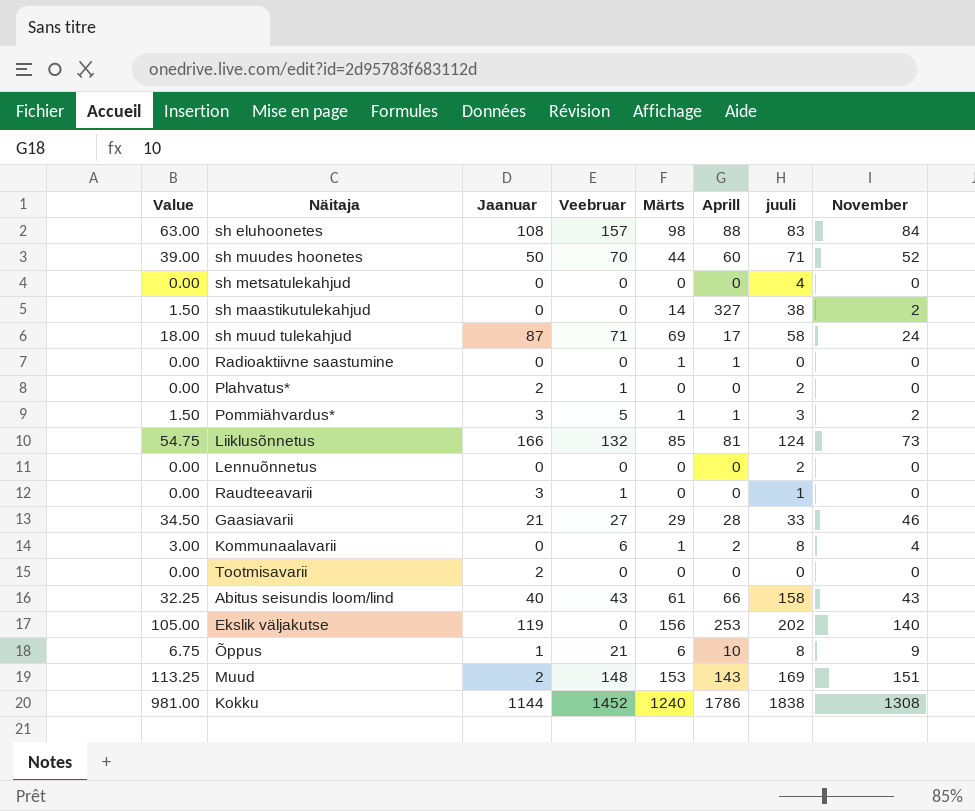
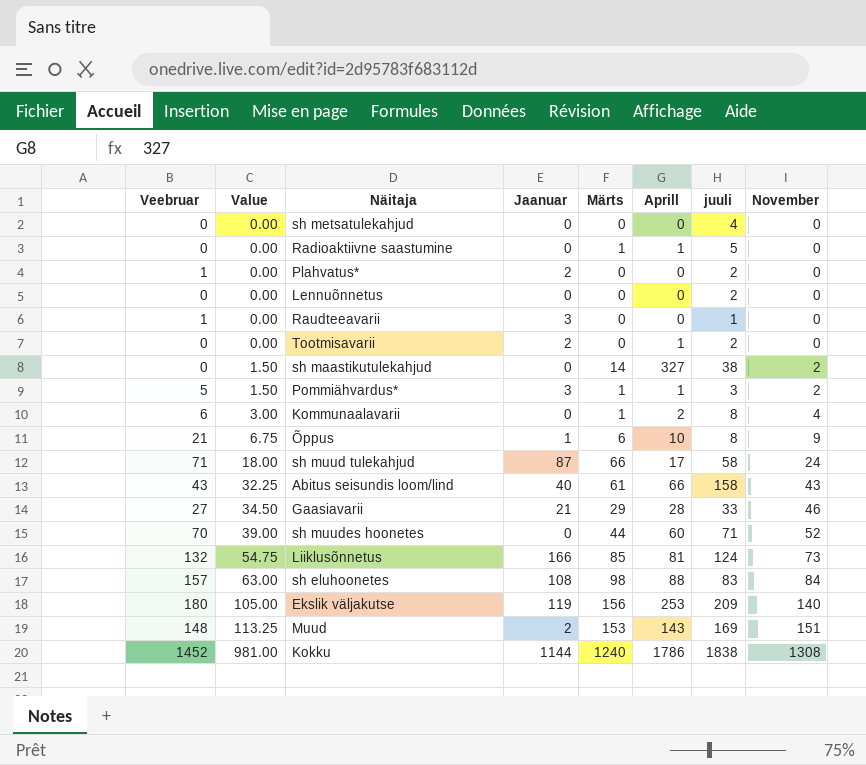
row order: none -> Value ascending
column Veebruar | position: 4 -> 1
Radioaktiivne saastumine | juuli: 0 -> 5
Tootmisavarii | Aprill: 0 -> 1
Tootmisavarii | juuli: 0 -> 2
sh muud tulekahjud | Märts: 69 -> 66
sh muudes hoonetes | Jaanuar: 50 -> 0
Ekslik väljakutse | Veebruar: 0 -> 180
Ekslik väljakutse | juuli: 202 -> 209

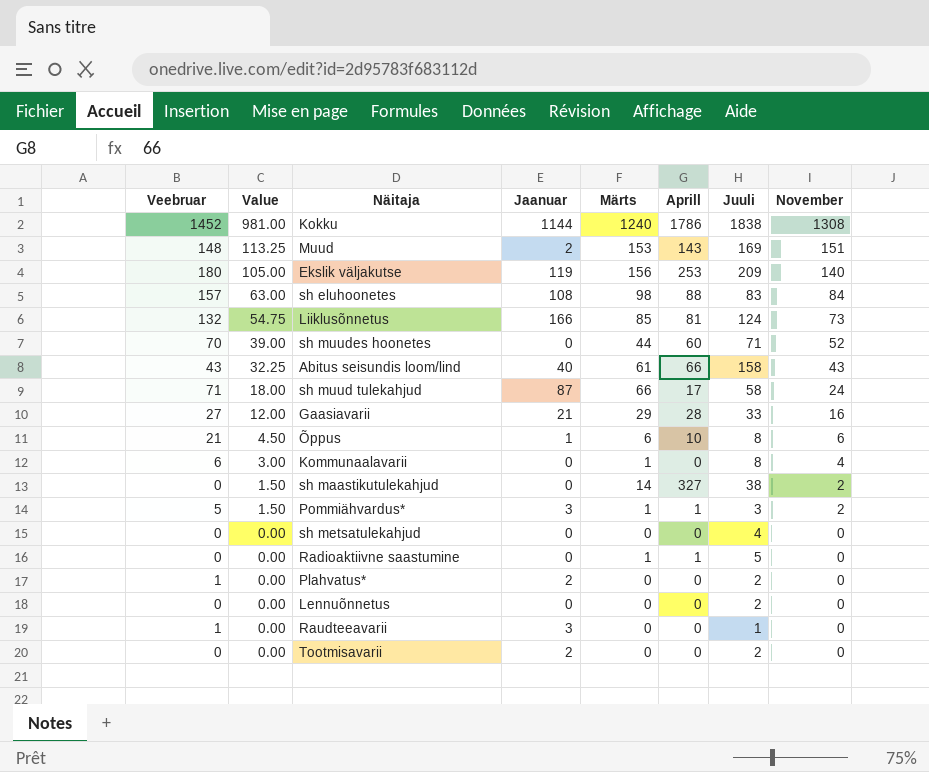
row order: Value ascending -> Value descending
column name: juuli -> Juuli
Gaasiavarii | Value: 34.50 -> 12.00
Gaasiavarii | November: 46 -> 16
Õppus | Value: 6.75 -> 4.50
Õppus | November: 9 -> 6
Kommunaalavarii | Aprill: 2 -> 0
Tootmisavarii | Aprill: 1 -> 0

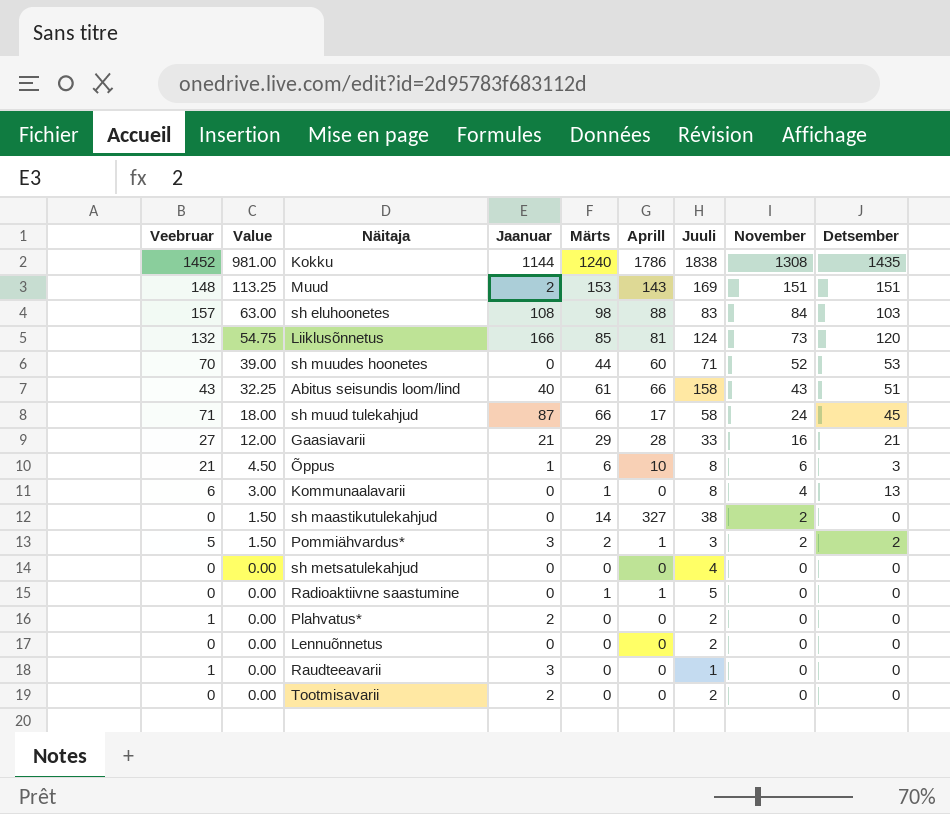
column Detsember | position: none -> 9
row Ekslik väljakutse: 180 | 105.00 | 119 | 156 | 253 | 209 | 140 -> none
Pommiähvardus* | Märts: 1 -> 2

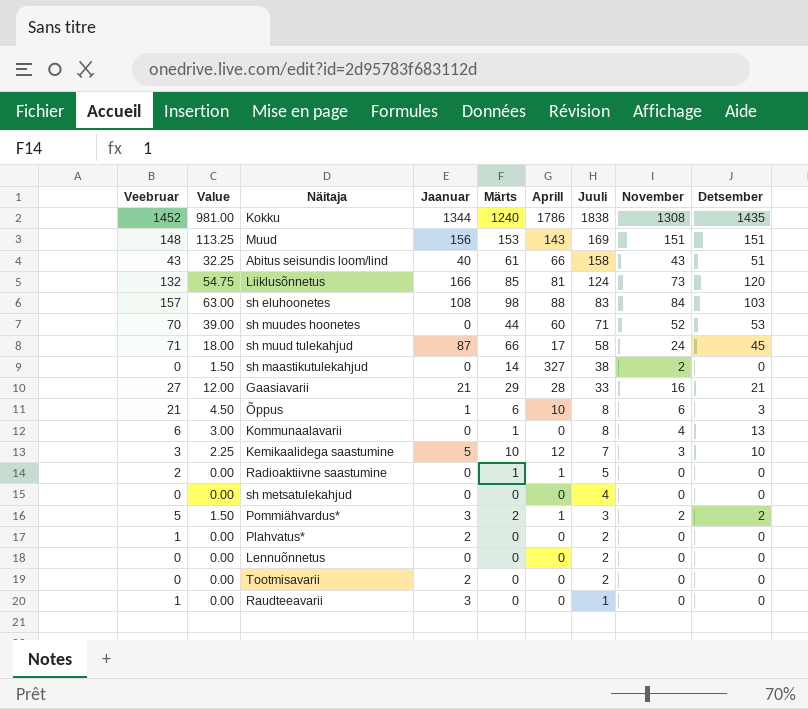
row order: Value descending -> Juuli descending
Kokku | Jaanuar: 1144 -> 1344
Muud | Jaanuar: 2 -> 156
row Kemikaalidega saastumine: none -> 3 | 2.25 | 5 | 10 | 12 | 7 | 3 | 10
Radioaktiivne saastumine | Veebruar: 0 -> 2

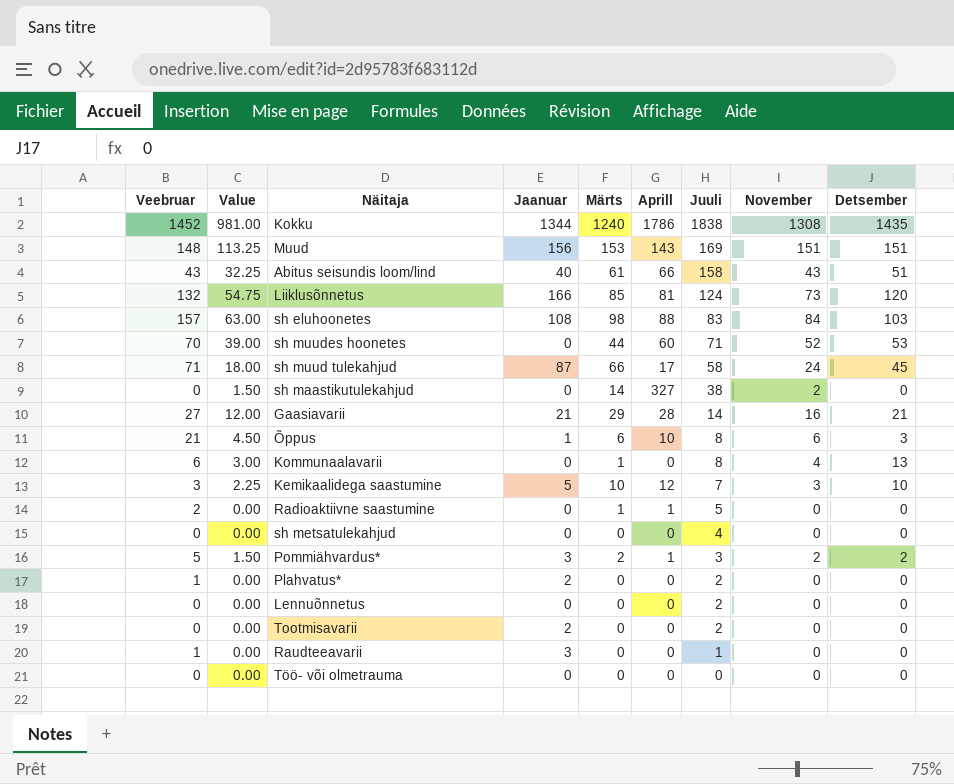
Gaasiavarii | Juuli: 33 -> 14
row Töö- või olmetrauma: none -> 0 | 0.00 | 0 | 0 | 0 | 0 | 0 | 0

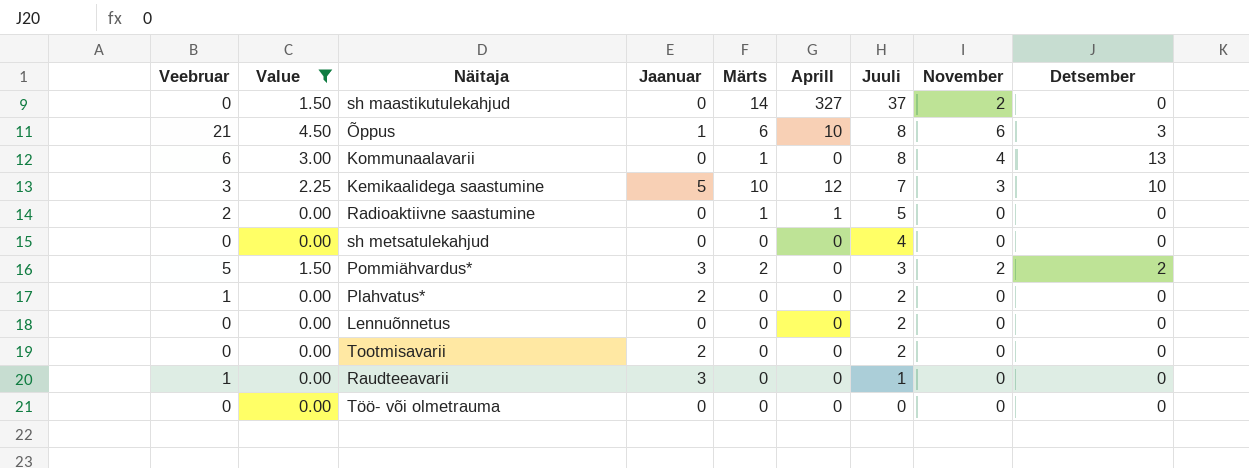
filter: none -> Value <= 4.50
sh maastikutulekahjud | Juuli: 38 -> 37
Pommiähvardus* | Aprill: 1 -> 0

